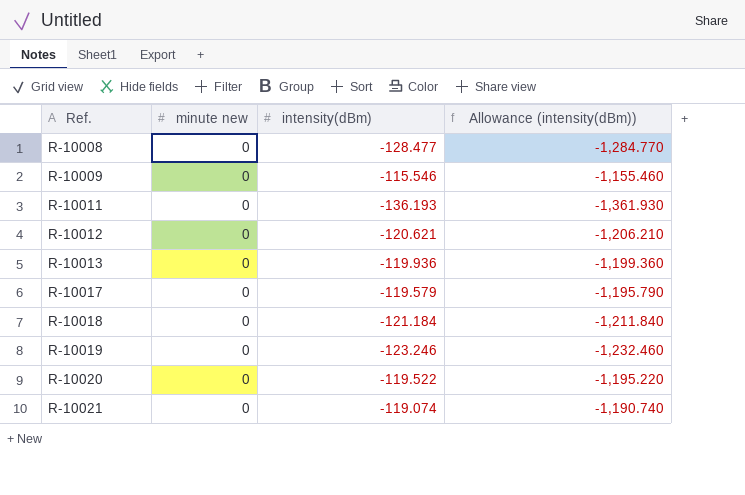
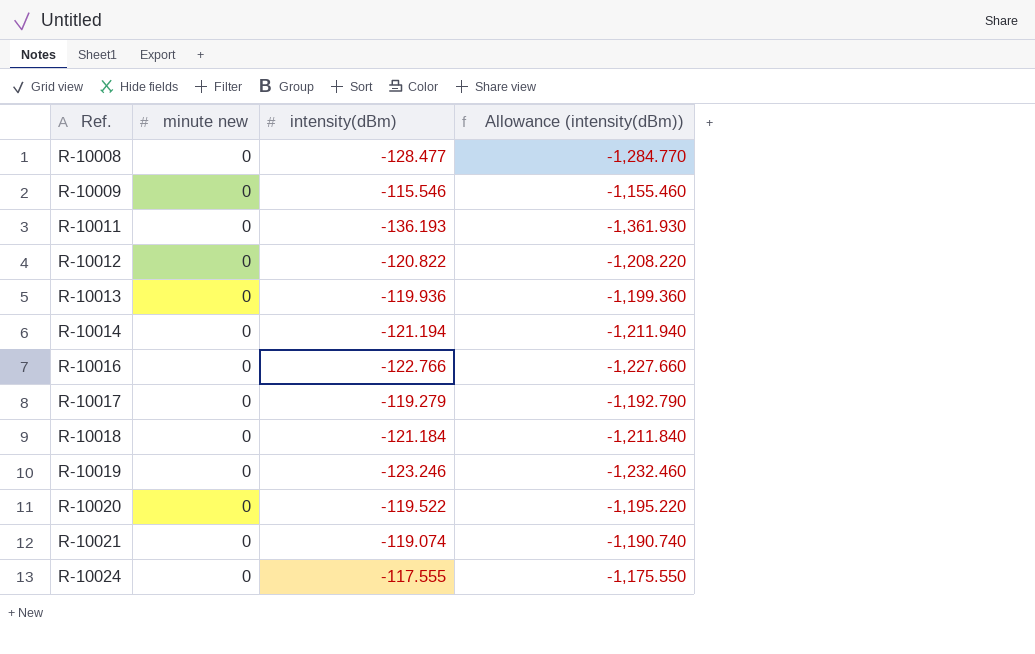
R-10012 | intensity(dBm): -120.621 -> -120.822
R-10012 | Allowance (intensity(dBm)): -1,206.210 -> -1,208.220
row R-10014: none -> 0 | -121.194 | -1,211.940
row R-10016: none -> 0 | -122.766 | -1,227.660
R-10017 | intensity(dBm): -119.579 -> -119.279
R-10017 | Allowance (intensity(dBm)): -1,195.790 -> -1,192.790
row R-10024: none -> 0 | -117.555 | -1,175.550

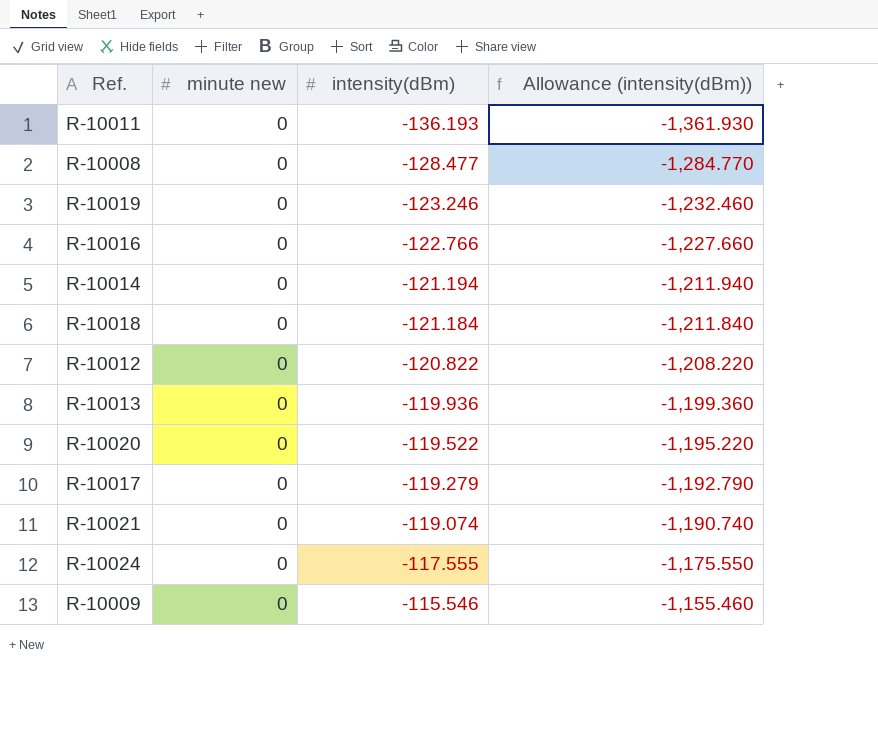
row order: Ref. ascending -> intensity(dBm) ascending

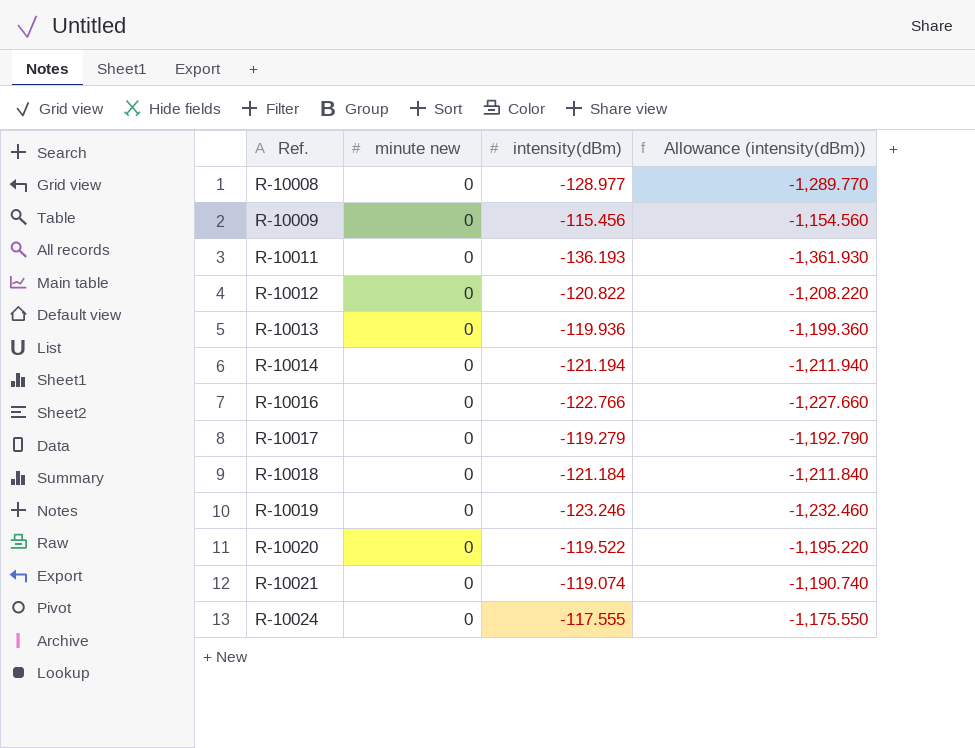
row order: intensity(dBm) ascending -> Ref. ascending
R-10008 | intensity(dBm): -128.477 -> -128.977
R-10008 | Allowance (intensity(dBm)): -1,284.770 -> -1,289.770
R-10009 | intensity(dBm): -115.546 -> -115.456
R-10009 | Allowance (intensity(dBm)): -1,155.460 -> -1,154.560

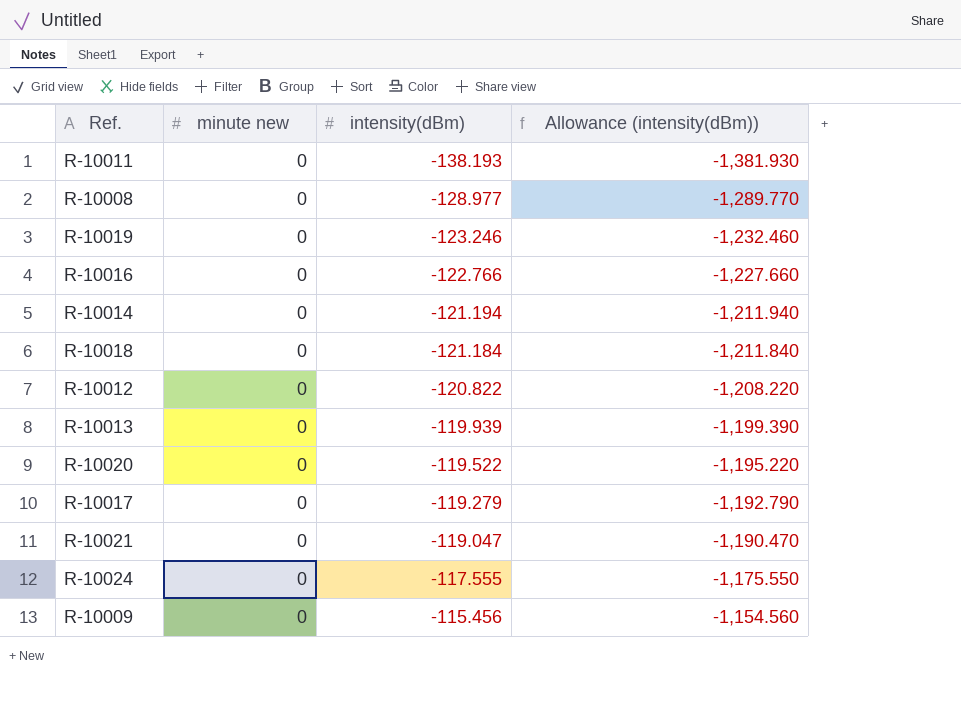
row order: Ref. ascending -> intensity(dBm) ascending
R-10011 | intensity(dBm): -136.193 -> -138.193
R-10011 | Allowance (intensity(dBm)): -1,361.930 -> -1,381.930
R-10013 | intensity(dBm): -119.936 -> -119.939
R-10013 | Allowance (intensity(dBm)): -1,199.360 -> -1,199.390
R-10021 | intensity(dBm): -119.074 -> -119.047
R-10021 | Allowance (intensity(dBm)): -1,190.740 -> -1,190.470

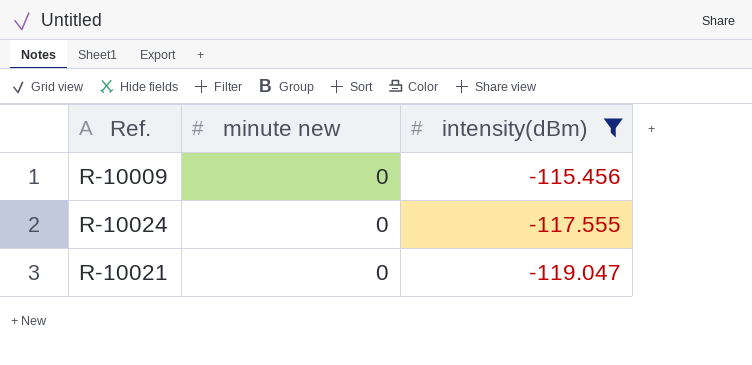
filter: none -> intensity(dBm) >= -119.047
row order: intensity(dBm) ascending -> intensity(dBm) descending
column Allowance (intensity(dBm)) | formula: [intensity(dBm)] * 10 -> none

